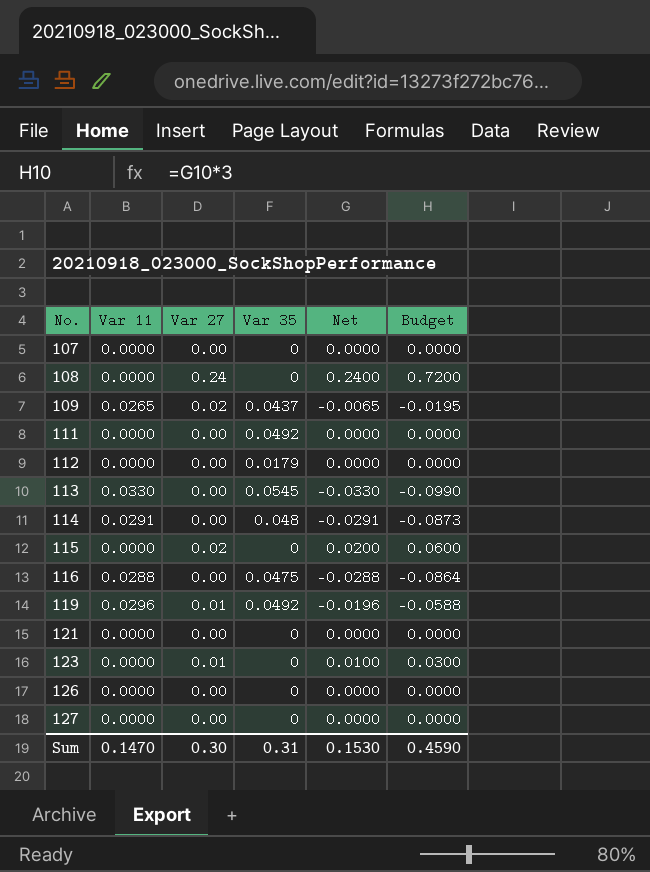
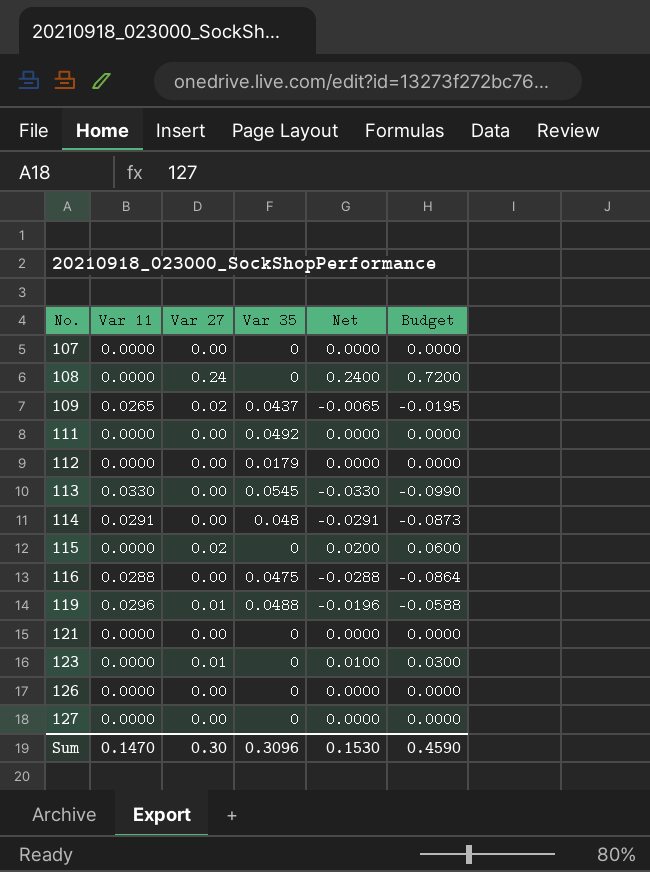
119 | Var 35: 0.0492 -> 0.0488
Sum | Var 35: 0.31 -> 0.3096

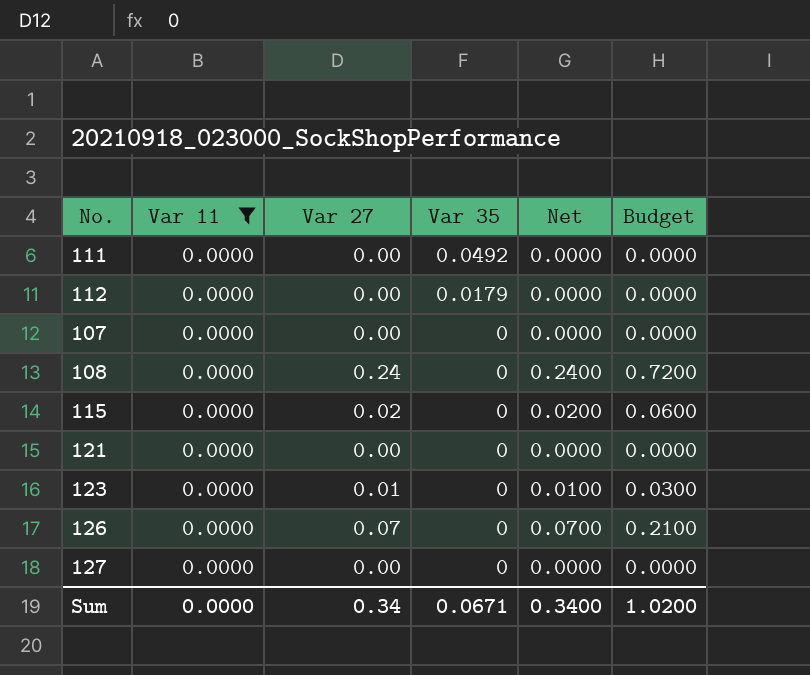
filter: none -> Var 11 = 0.0000
row order: No. ascending -> Var 35 descending
126 | Var 27: 0.00 -> 0.07
126 | Net: 0.0000 -> 0.0700
126 | Budget: 0.0000 -> 0.2100
Sum | Var 11: 0.1470 -> 0.0000
Sum | Var 27: 0.30 -> 0.34
Sum | Var 35: 0.3096 -> 0.0671
Sum | Net: 0.1530 -> 0.3400
Sum | Budget: 0.4590 -> 1.0200

